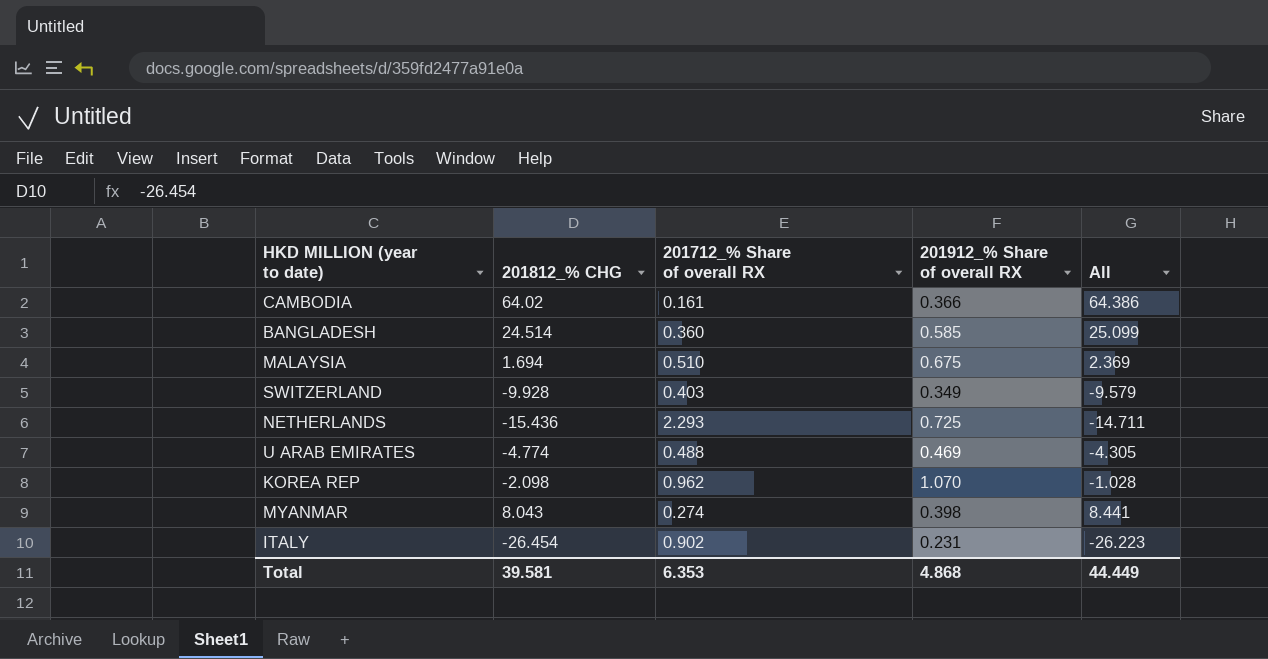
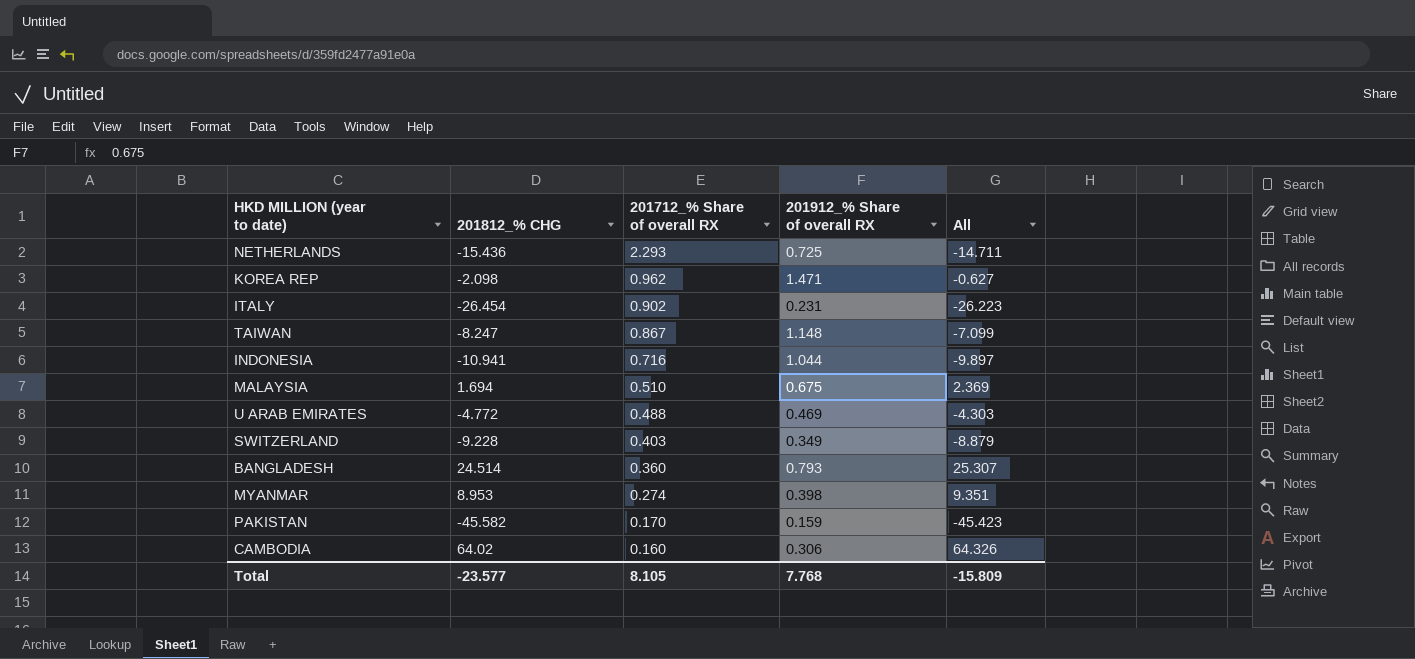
row order: none -> 201712_% Share of overall RX descending
KOREA REP | 201912_% Share of overall RX: 1.070 -> 1.471
KOREA REP | All: -1.028 -> -0.627
row TAIWAN: none -> -8.247 | 0.867 | 1.148 | -7.099
row INDONESIA: none -> -10.941 | 0.716 | 1.044 | -9.897
U ARAB EMIRATES | 201812_% CHG: -4.774 -> -4.772
U ARAB EMIRATES | All: -4.305 -> -4.303
SWITZERLAND | 201812_% CHG: -9.928 -> -9.228
SWITZERLAND | All: -9.579 -> -8.879
BANGLADESH | 201912_% Share of overall RX: 0.585 -> 0.793
BANGLADESH | All: 25.099 -> 25.307
MYANMAR | 201812_% CHG: 8.043 -> 8.953
MYANMAR | All: 8.441 -> 9.351
row PAKISTAN: none -> -45.582 | 0.170 | 0.159 | -45.423
CAMBODIA | 201712_% Share of overall RX: 0.161 -> 0.160
CAMBODIA | 201912_% Share of overall RX: 0.366 -> 0.306
CAMBODIA | All: 64.386 -> 64.326
Total | 201812_% CHG: 39.581 -> -23.577
Total | 201712_% Share of overall RX: 6.353 -> 8.105
Total | 201912_% Share of overall RX: 4.868 -> 7.768
Total | All: 44.449 -> -15.809

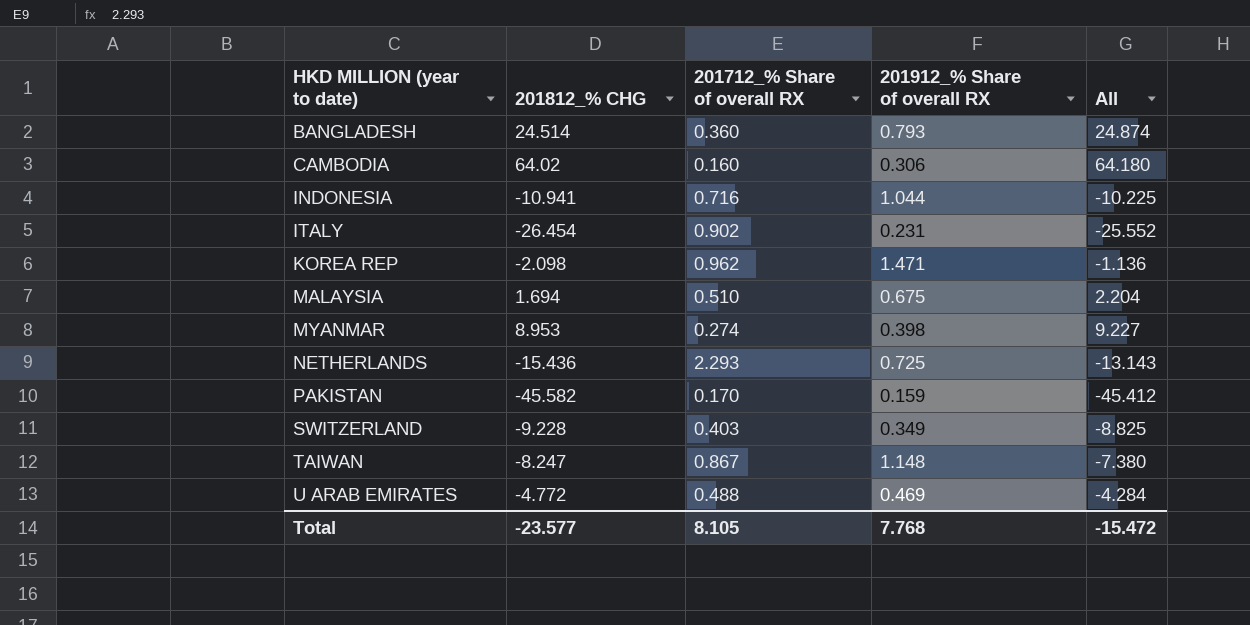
row order: 201712_% Share of overall RX descending -> HKD MILLION (year to date) ascending
column All | formula: [201812_% CHG] + [201912_% Share of overall RX] -> [201812_% CHG] + [201712_% Share of overall RX]
Total | All: -15.809 -> -15.472

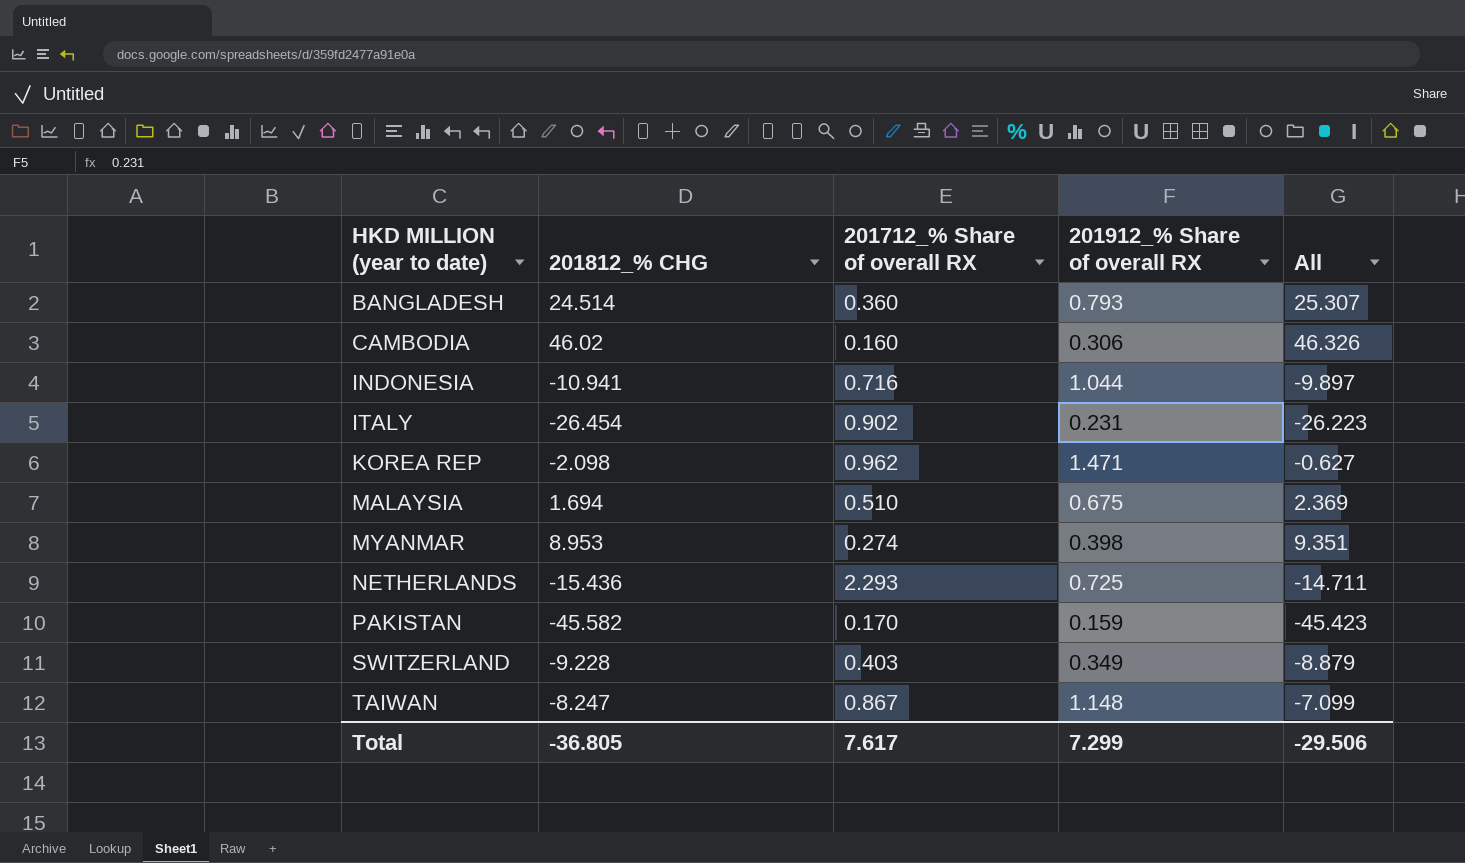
column All | formula: [201812_% CHG] + [201712_% Share of overall RX] -> [201812_% CHG] + [201912_% Share of overall RX]
row U ARAB EMIRATES: -4.772 | 0.488 | 0.469 | -4.284 -> none
CAMBODIA | 201812_% CHG: 64.02 -> 46.02
Total | 201812_% CHG: -23.577 -> -36.805
Total | 201712_% Share of overall RX: 8.105 -> 7.617
Total | 201912_% Share of overall RX: 7.768 -> 7.299
Total | All: -15.472 -> -29.506

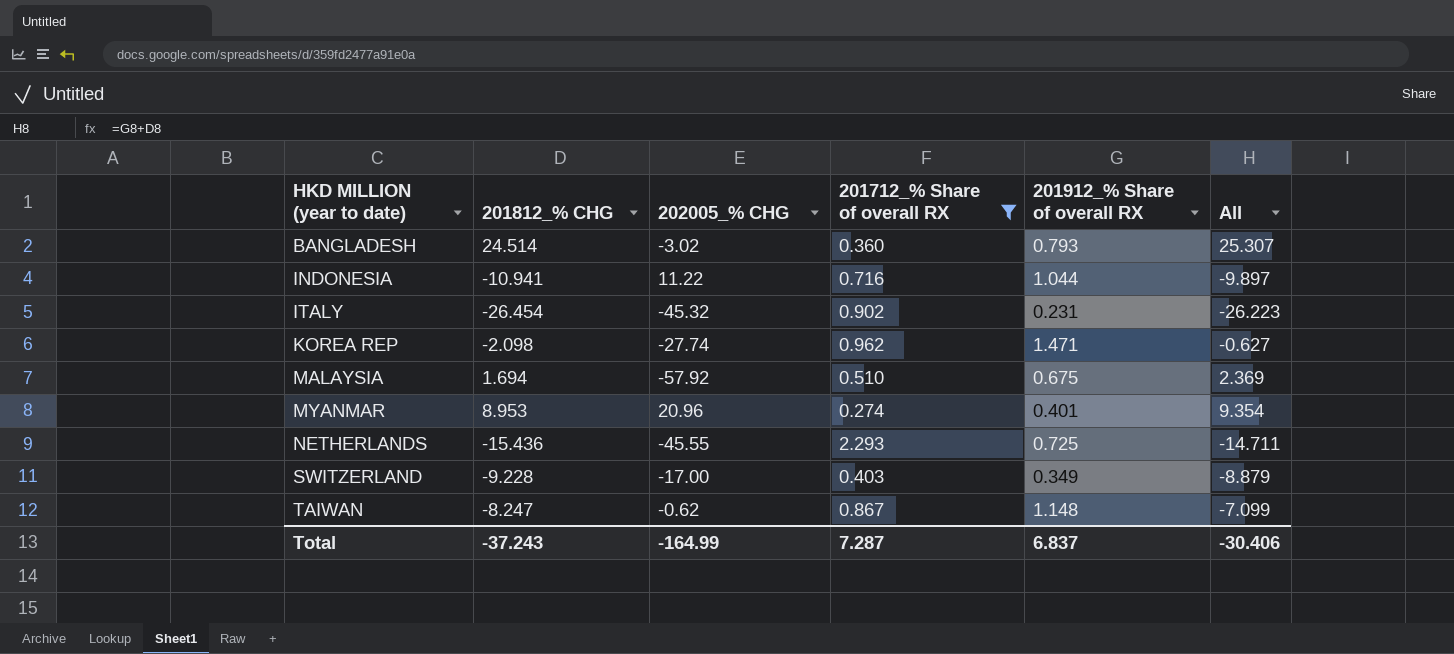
filter: none -> 201712_% Share of overall RX >= 0.274
column 202005_% CHG | position: none -> 3
MYANMAR | 201912_% Share of overall RX: 0.398 -> 0.401
MYANMAR | All: 9.351 -> 9.354
Total | 201812_% CHG: -36.805 -> -37.243
Total | 201712_% Share of overall RX: 7.617 -> 7.287
Total | 201912_% Share of overall RX: 7.299 -> 6.837
Total | All: -29.506 -> -30.406

